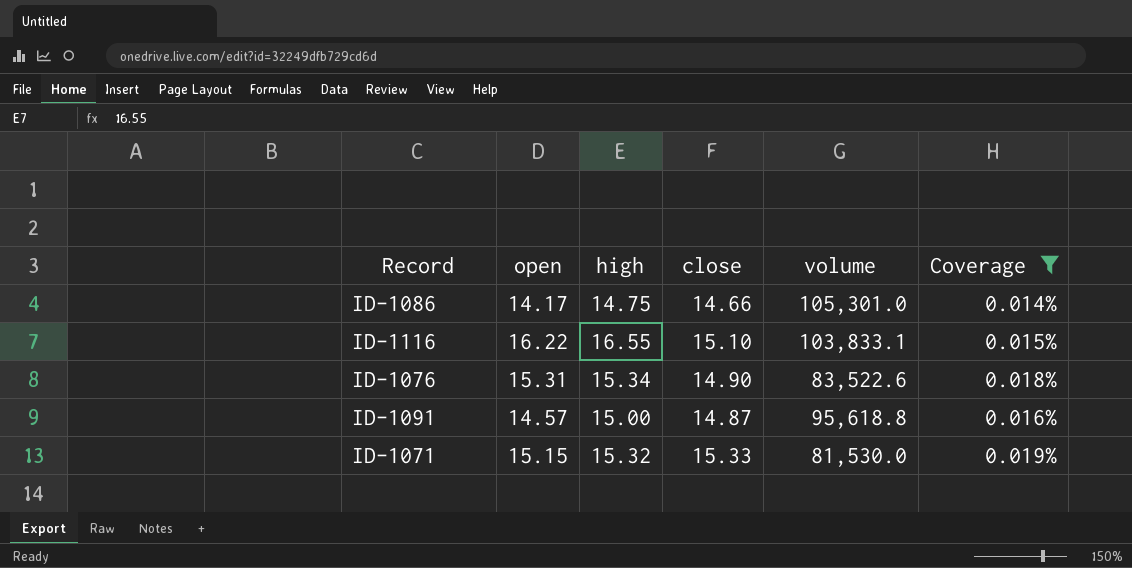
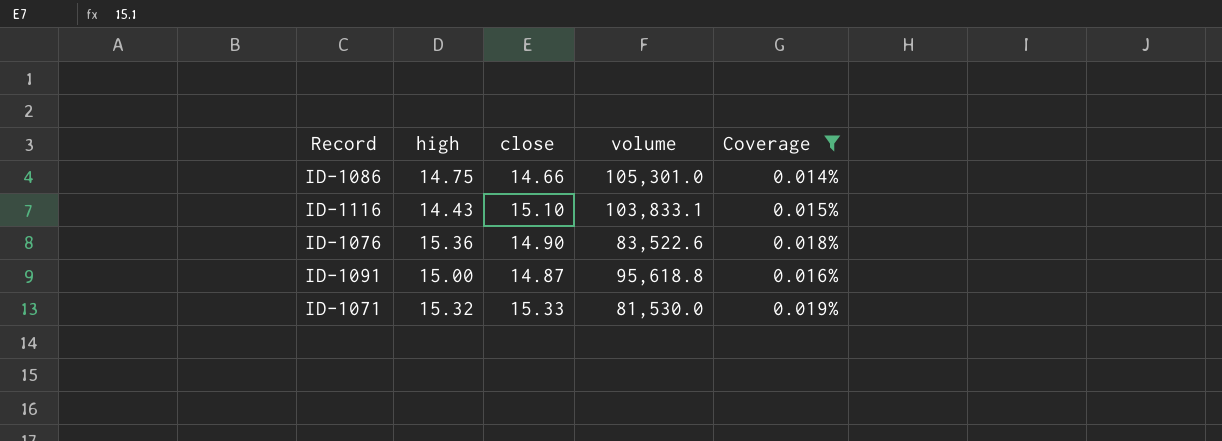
column open | position: 2 -> none
ID-1116 | high: 16.55 -> 14.43
ID-1076 | high: 15.34 -> 15.36

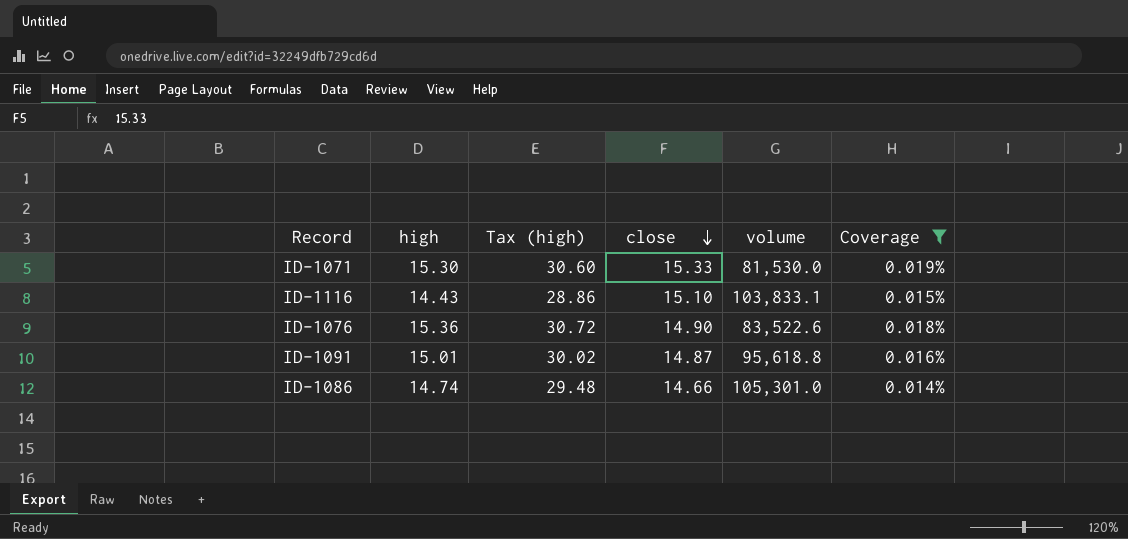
row order: none -> close descending
column Tax (high) | formula: none -> [high] * 2
ID-1071 | high: 15.32 -> 15.30
ID-1091 | high: 15.00 -> 15.01
ID-1086 | high: 14.75 -> 14.74

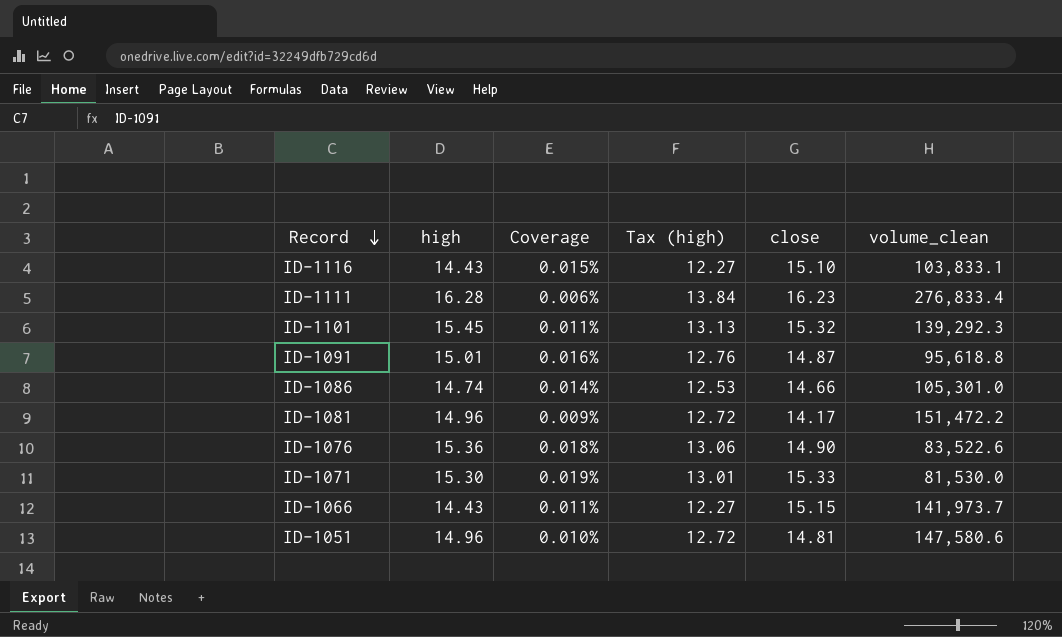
filter: Coverage >= 0.014% -> none
row order: close descending -> Record descending
column Coverage | position: 6 -> 3
column Tax (high) | formula: [high] * 2 -> [high] * 0.85
column name: volume -> volume_clean

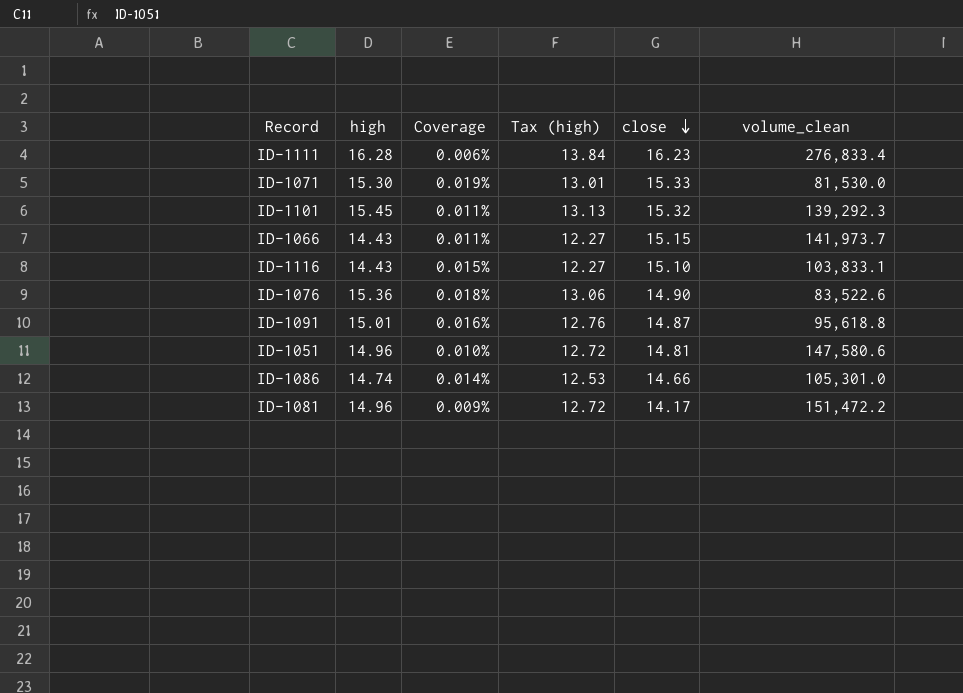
row order: Record descending -> close descending

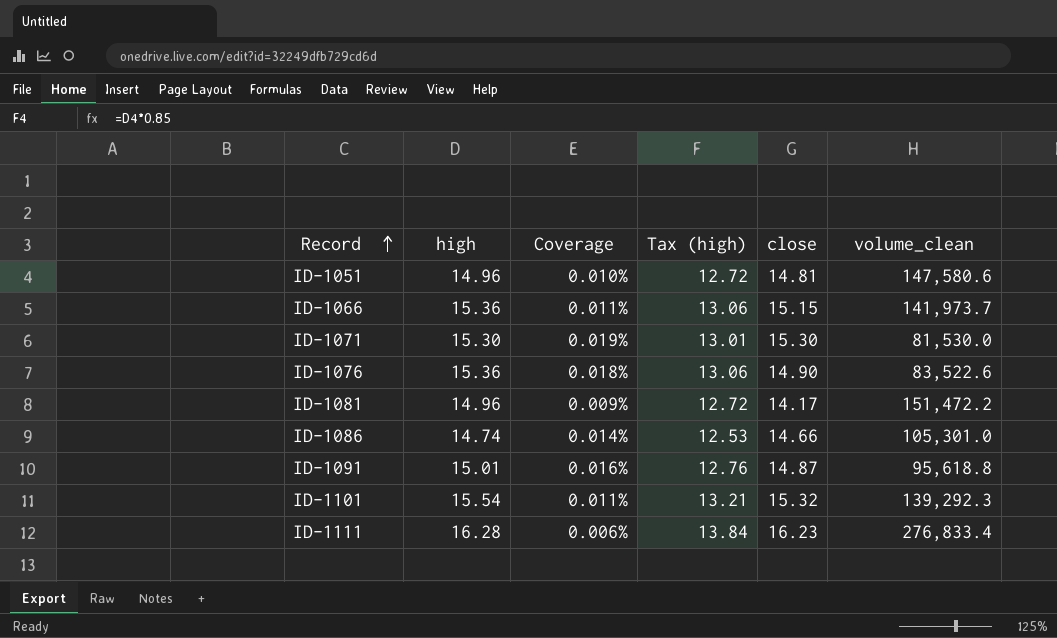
row order: close descending -> Record ascending
row ID-1116: 14.43 | 0.015% | 12.27 | 15.10 | 103,833.1 -> none
ID-1066 | high: 14.43 -> 15.36
ID-1066 | Tax (high): 12.27 -> 13.06
ID-1071 | close: 15.33 -> 15.30
ID-1101 | high: 15.45 -> 15.54
ID-1101 | Tax (high): 13.13 -> 13.21

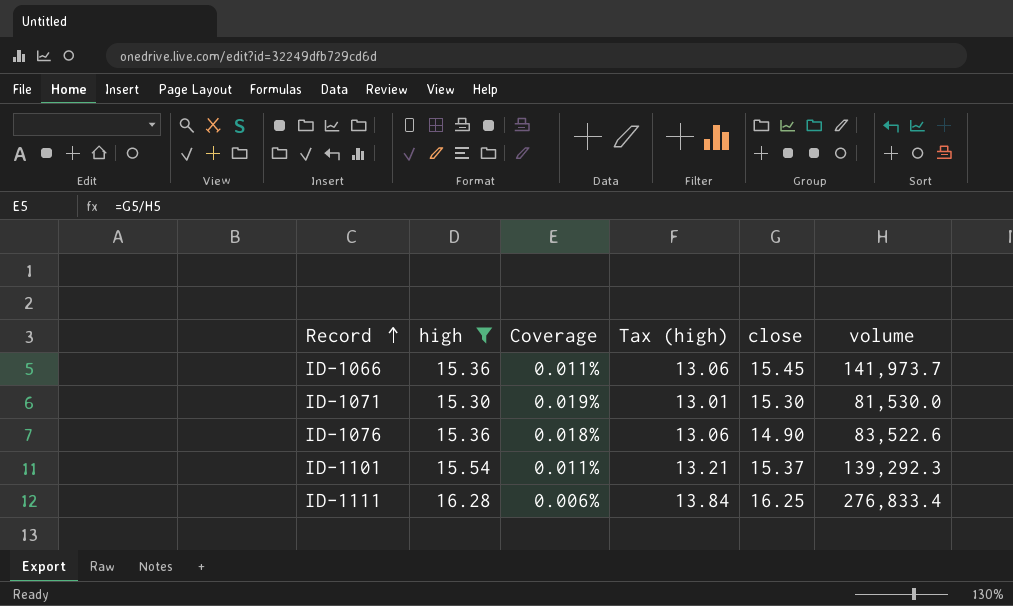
filter: none -> high >= 15.30
column name: volume_clean -> volume
ID-1066 | close: 15.15 -> 15.45
ID-1101 | close: 15.32 -> 15.37
ID-1111 | close: 16.23 -> 16.25

